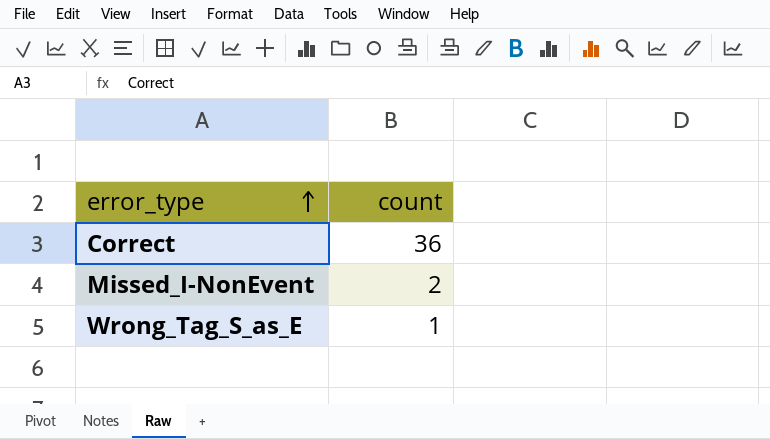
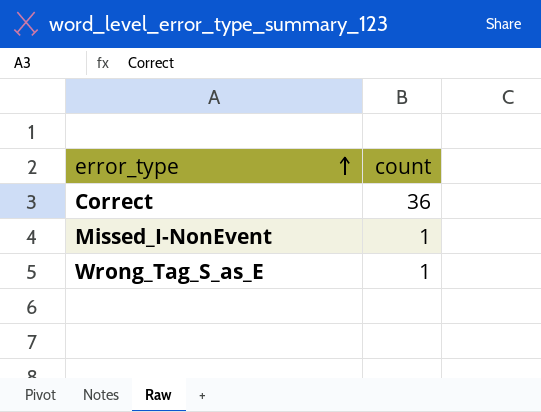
Missed_I-NonEvent | count: 2 -> 1

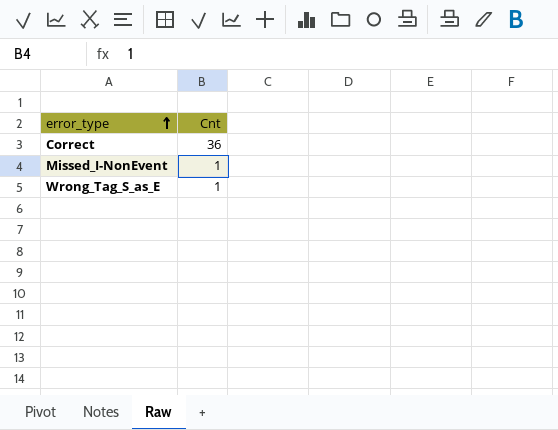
column name: count -> Cnt

